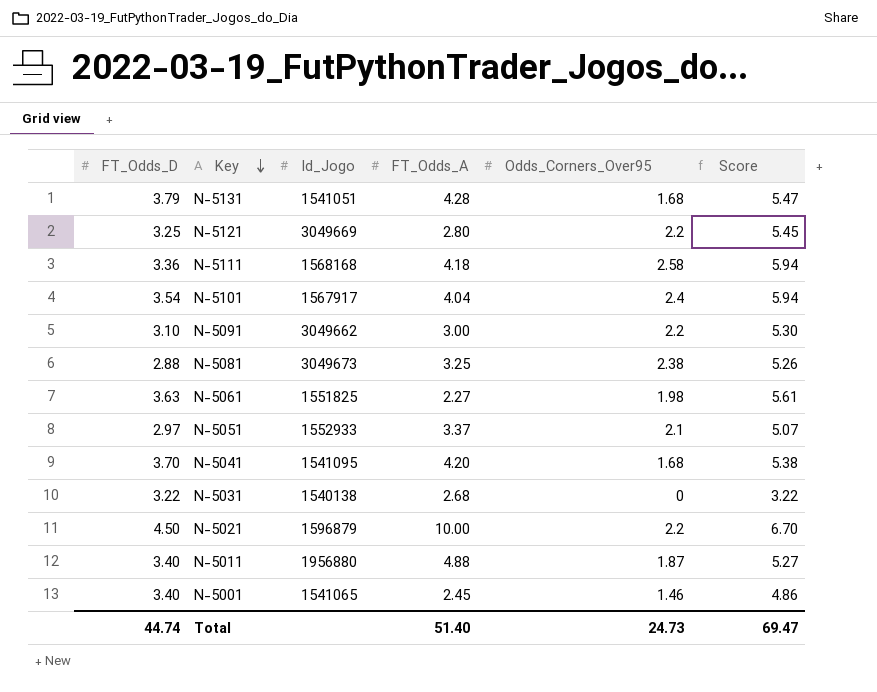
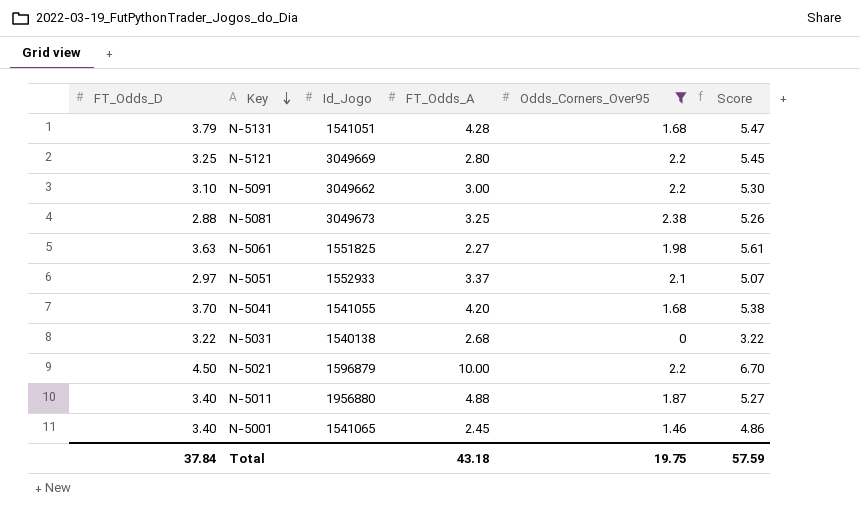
filter: none -> Odds_Corners_Over95 <= 2.38
N-5041 | Id_Jogo: 1541095 -> 1541055
Total | FT_Odds_D: 44.74 -> 37.84
Total | FT_Odds_A: 51.40 -> 43.18
Total | Odds_Corners_Over95: 24.73 -> 19.75
Total | Score: 69.47 -> 57.59

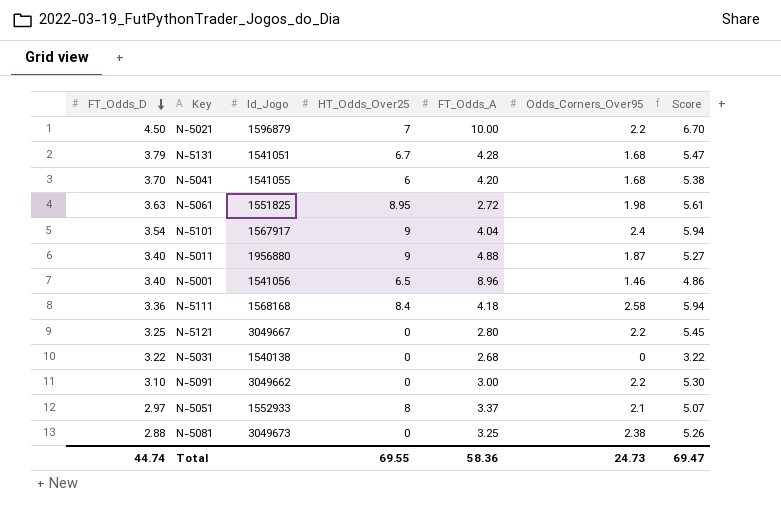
filter: Odds_Corners_Over95 <= 2.38 -> none
row order: Key descending -> FT_Odds_D descending
column HT_Odds_Over25 | position: none -> 4
N-5061 | FT_Odds_A: 2.27 -> 2.72
N-5001 | Id_Jogo: 1541065 -> 1541056
N-5001 | FT_Odds_A: 2.45 -> 8.96
N-5121 | Id_Jogo: 3049669 -> 3049667
Total | FT_Odds_D: 37.84 -> 44.74
Total | FT_Odds_A: 43.18 -> 58.36
Total | Odds_Corners_Over95: 19.75 -> 24.73
Total | Score: 57.59 -> 69.47

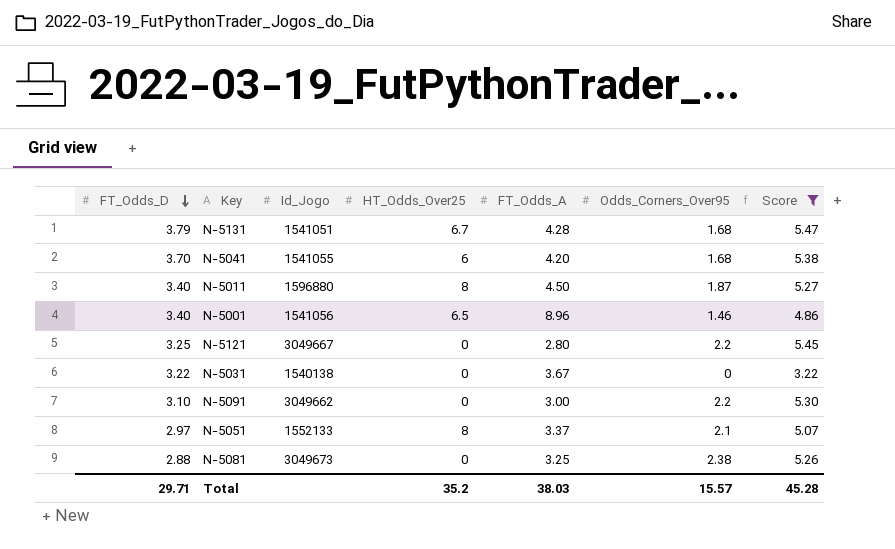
filter: none -> Score <= 5.47
N-5011 | Id_Jogo: 1956880 -> 1596880
N-5011 | HT_Odds_Over25: 9 -> 8
N-5011 | FT_Odds_A: 4.88 -> 4.50
N-5031 | FT_Odds_A: 2.68 -> 3.67
N-5051 | Id_Jogo: 1552933 -> 1552133
Total | FT_Odds_D: 44.74 -> 29.71
Total | HT_Odds_Over25: 69.55 -> 35.2
Total | FT_Odds_A: 58.36 -> 38.03
Total | Odds_Corners_Over95: 24.73 -> 15.57
Total | Score: 69.47 -> 45.28

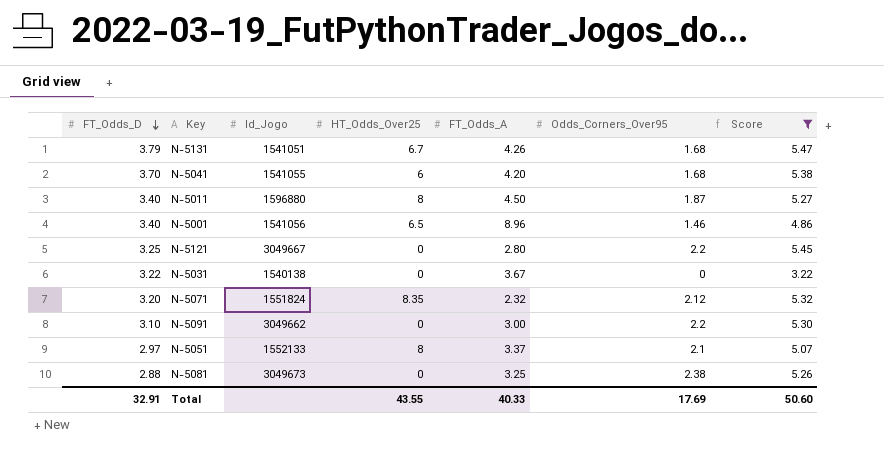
N-5131 | FT_Odds_A: 4.28 -> 4.26
row N-5071: none -> 3.20 | 1551824 | 8.35 | 2.32 | 2.12 | 5.32
Total | FT_Odds_D: 29.71 -> 32.91
Total | HT_Odds_Over25: 35.2 -> 43.55
Total | FT_Odds_A: 38.03 -> 40.33
Total | Odds_Corners_Over95: 15.57 -> 17.69
Total | Score: 45.28 -> 50.60

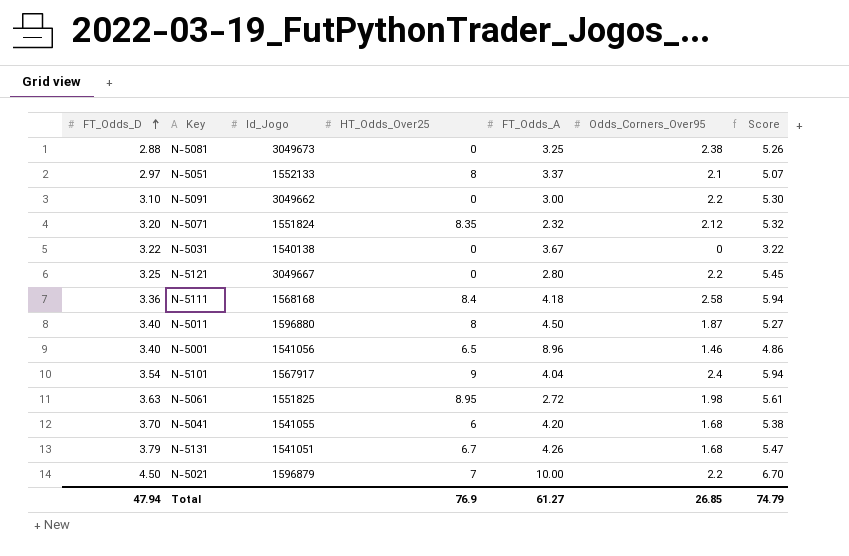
filter: Score <= 5.47 -> none
row order: FT_Odds_D descending -> FT_Odds_D ascending
Total | FT_Odds_D: 32.91 -> 47.94
Total | HT_Odds_Over25: 43.55 -> 76.9
Total | FT_Odds_A: 40.33 -> 61.27
Total | Odds_Corners_Over95: 17.69 -> 26.85
Total | Score: 50.60 -> 74.79

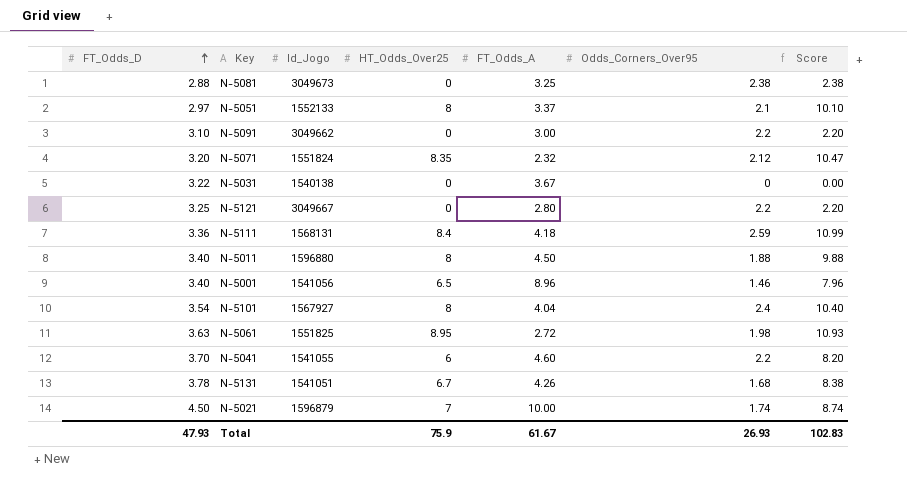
column Score | formula: [FT_Odds_D] + [Odds_Corners_Over95] -> [HT_Odds_Over25] + [Odds_Corners_Over95]
N-5111 | Id_Jogo: 1568168 -> 1568131
N-5111 | Odds_Corners_Over95: 2.58 -> 2.59
N-5011 | Odds_Corners_Over95: 1.87 -> 1.88
N-5101 | Id_Jogo: 1567917 -> 1567927
N-5101 | HT_Odds_Over25: 9 -> 8
N-5041 | FT_Odds_A: 4.20 -> 4.60
N-5041 | Odds_Corners_Over95: 1.68 -> 2.2
N-5131 | FT_Odds_D: 3.79 -> 3.78
N-5021 | Odds_Corners_Over95: 2.2 -> 1.74
Total | FT_Odds_D: 47.94 -> 47.93
Total | HT_Odds_Over25: 76.9 -> 75.9
Total | FT_Odds_A: 61.27 -> 61.67
Total | Odds_Corners_Over95: 26.85 -> 26.93
Total | Score: 74.79 -> 102.83

